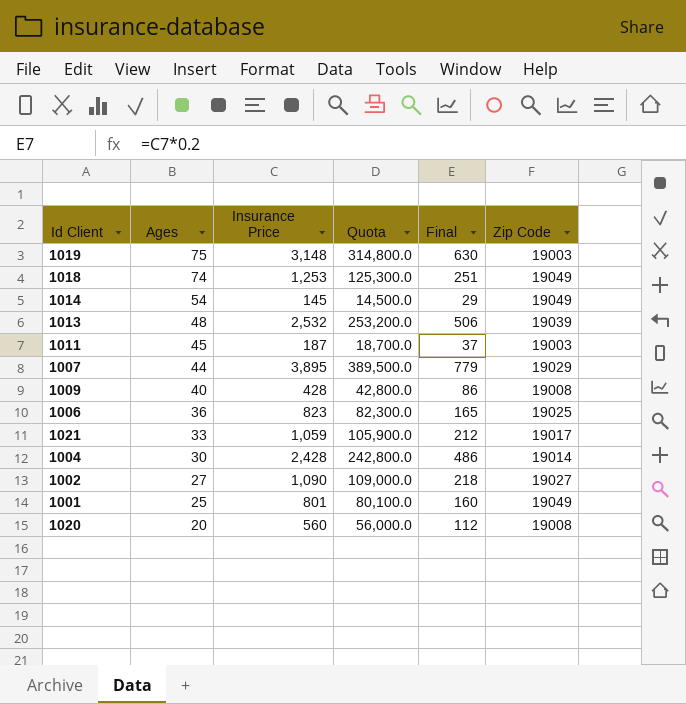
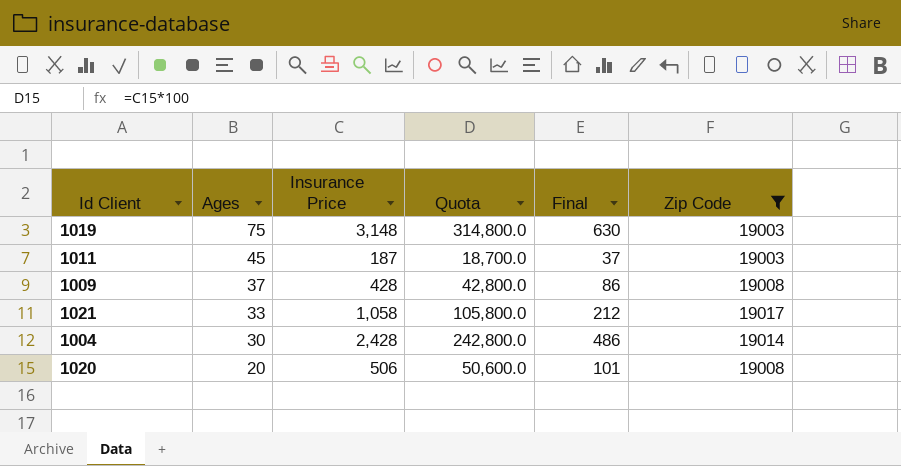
filter: none -> Zip Code <= 19017
1009 | Ages: 40 -> 37
1021 | Insurance Price: 1,059 -> 1,058
1021 | Quota: 105,900.0 -> 105,800.0
1020 | Insurance Price: 560 -> 506
1020 | Quota: 56,000.0 -> 50,600.0
1020 | Final: 112 -> 101

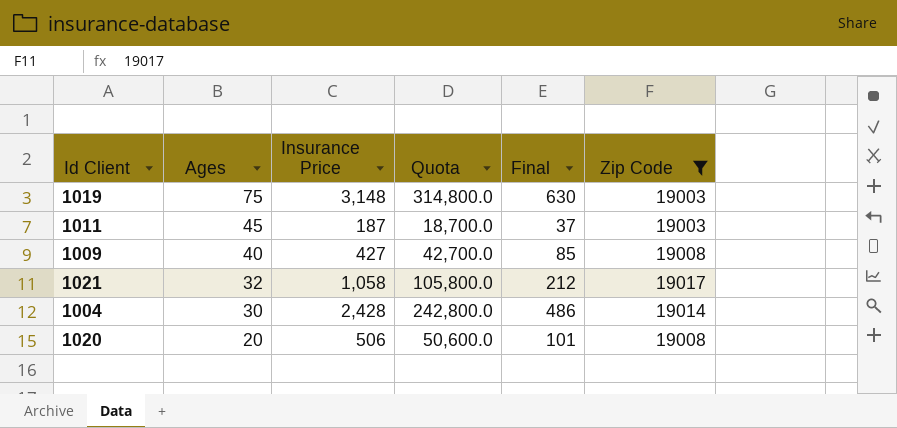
1009 | Ages: 37 -> 40
1009 | Insurance Price: 428 -> 427
1009 | Quota: 42,800.0 -> 42,700.0
1009 | Final: 86 -> 85
1021 | Ages: 33 -> 32

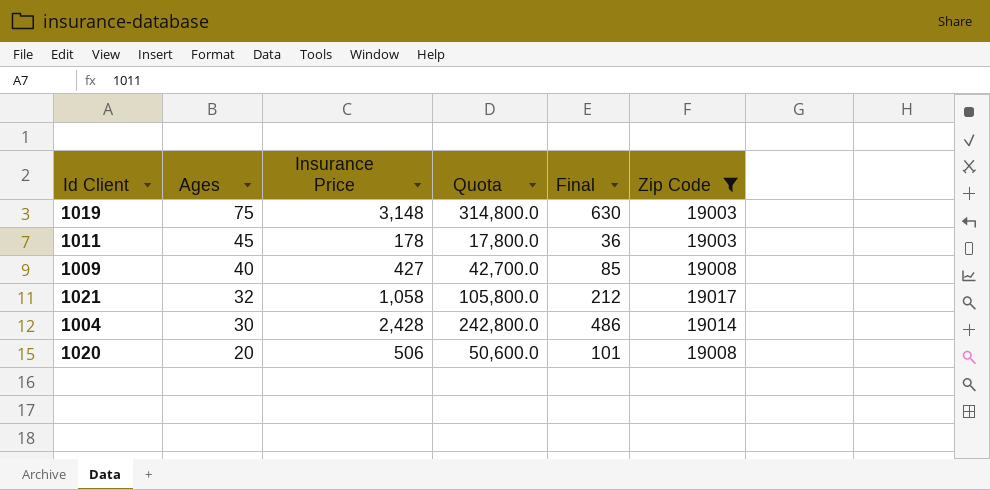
1011 | Insurance Price: 187 -> 178
1011 | Quota: 18,700.0 -> 17,800.0
1011 | Final: 37 -> 36

